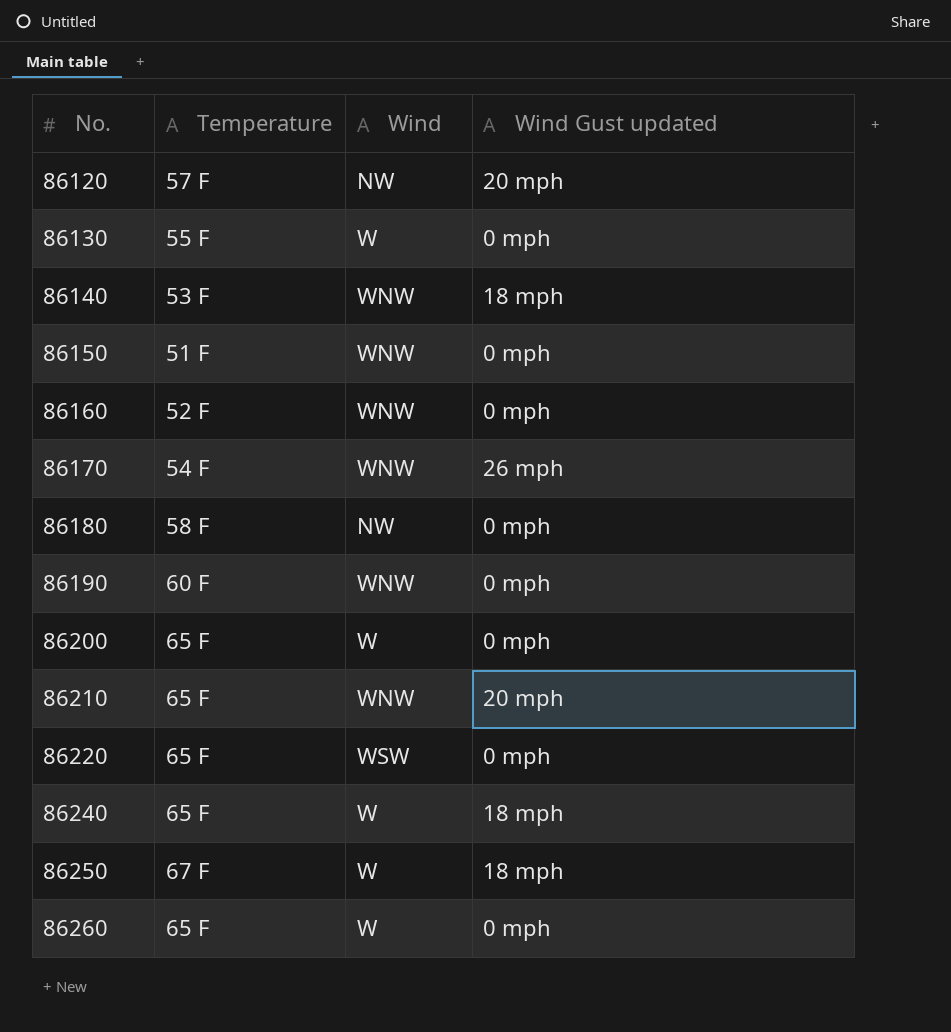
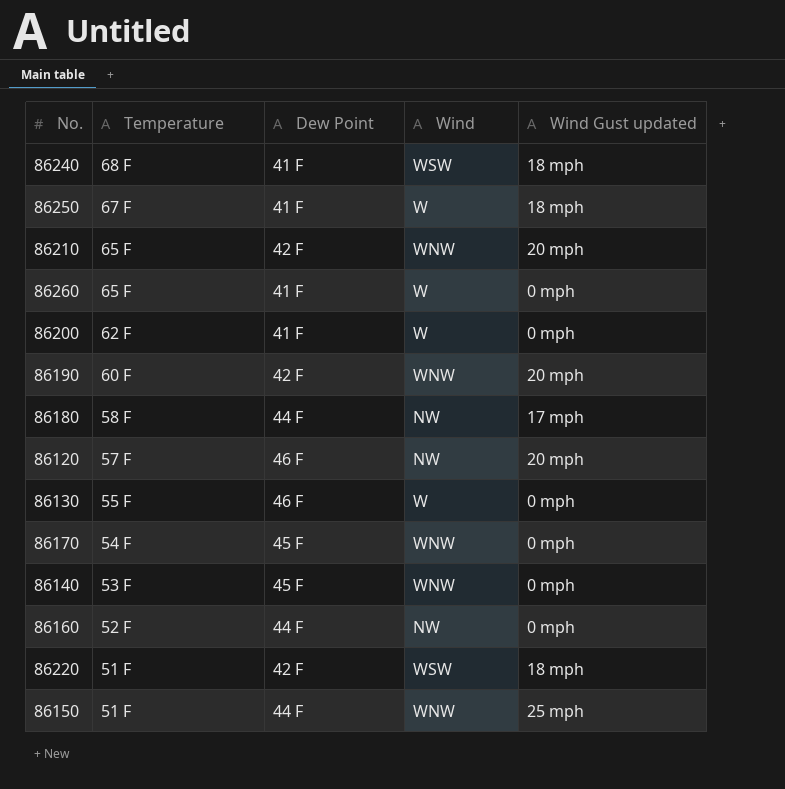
row order: No. ascending -> Temperature descending
column Dew Point | position: none -> 3
86240 | Temperature: 65 F -> 68 F
86240 | Wind: W -> WSW
86200 | Temperature: 65 F -> 62 F
86190 | Wind Gust updated: 0 mph -> 20 mph
86180 | Wind Gust updated: 0 mph -> 17 mph
86170 | Wind Gust updated: 26 mph -> 0 mph
86140 | Wind Gust updated: 18 mph -> 0 mph
86160 | Wind: WNW -> NW
86220 | Temperature: 65 F -> 51 F
86220 | Wind Gust updated: 0 mph -> 18 mph
86150 | Wind Gust updated: 0 mph -> 25 mph

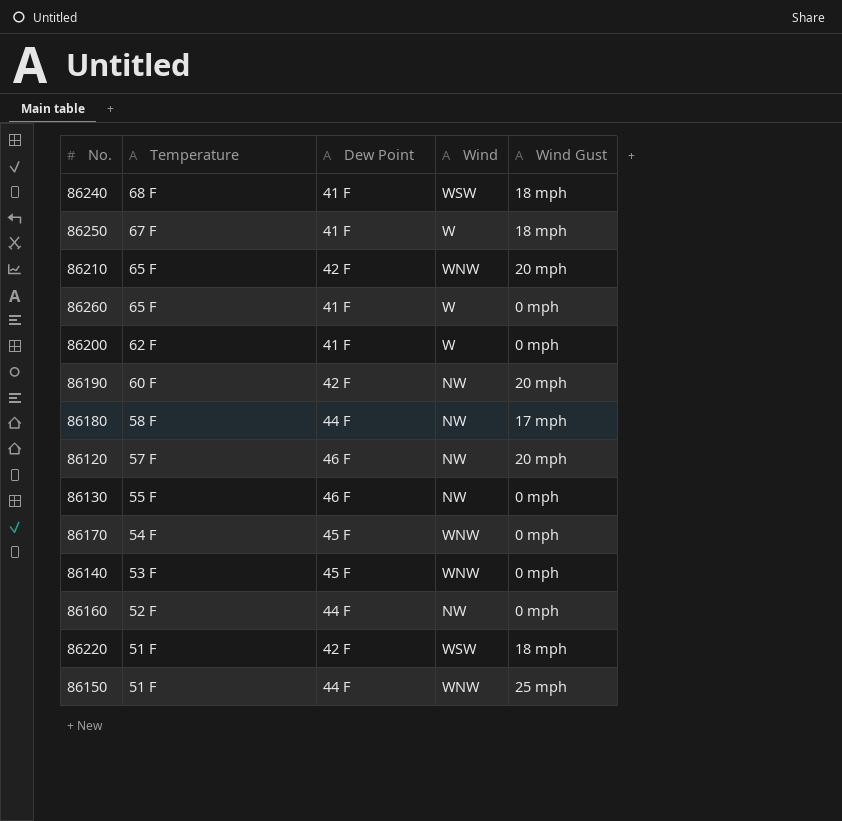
column name: Wind Gust updated -> Wind Gust
86190 | Wind: WNW -> NW
86130 | Wind: W -> NW

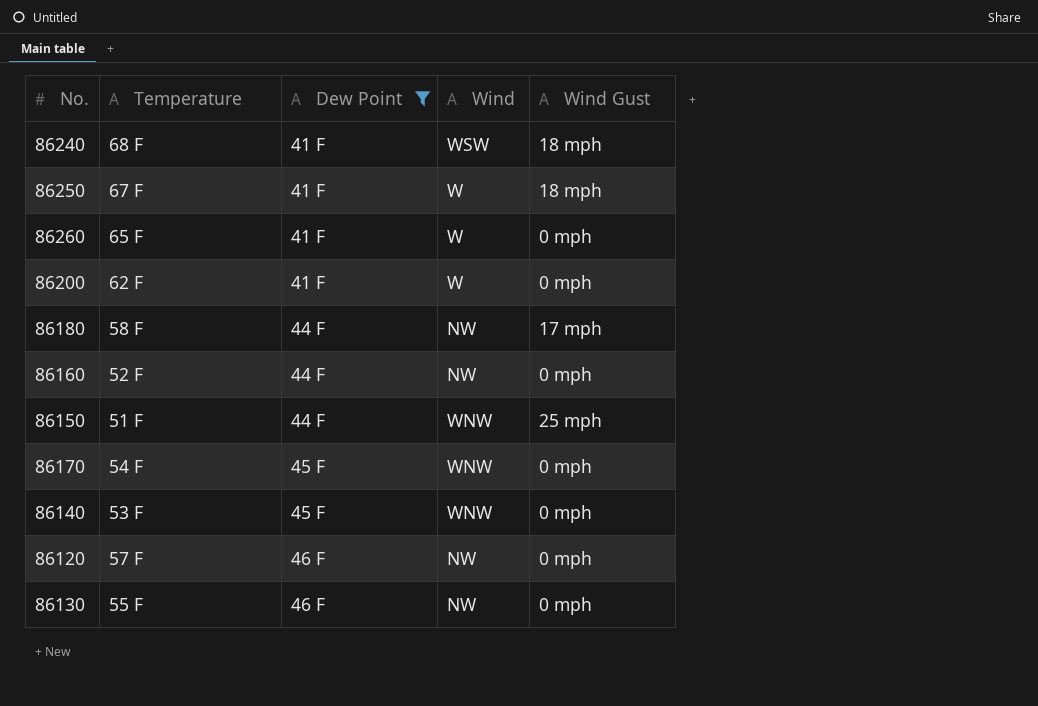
filter: none -> Dew Point != 42 F
row order: Temperature descending -> Dew Point ascending
86120 | Wind Gust: 20 mph -> 0 mph

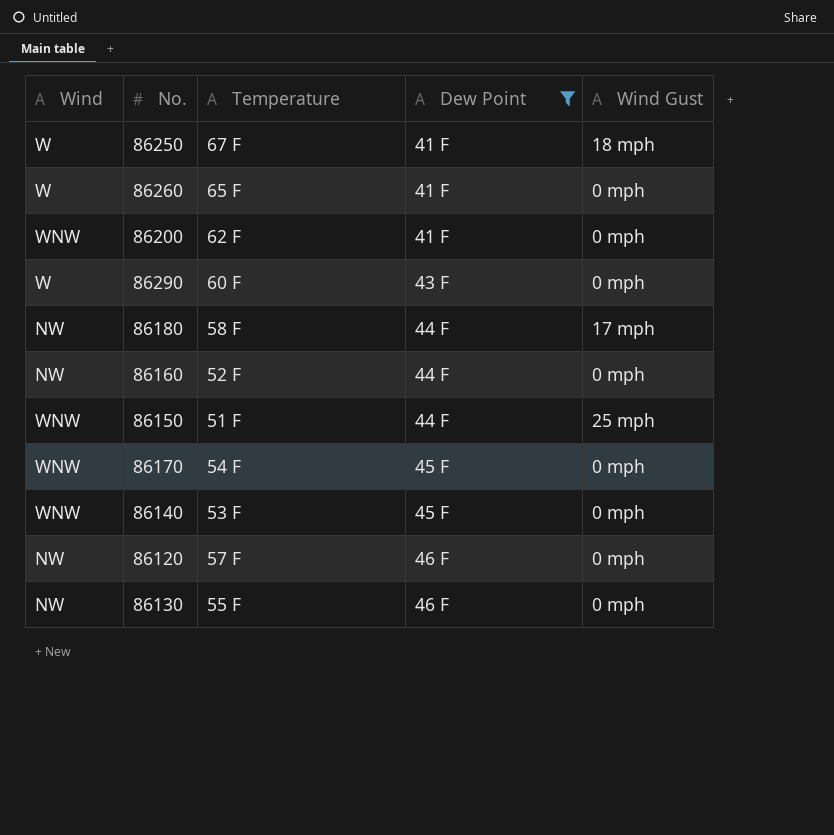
column Wind | position: 4 -> 1
row 86240: 68 F | 41 F | WSW | 18 mph -> none
86200 | Wind: W -> WNW
row 86290: none -> W | 60 F | 43 F | 0 mph

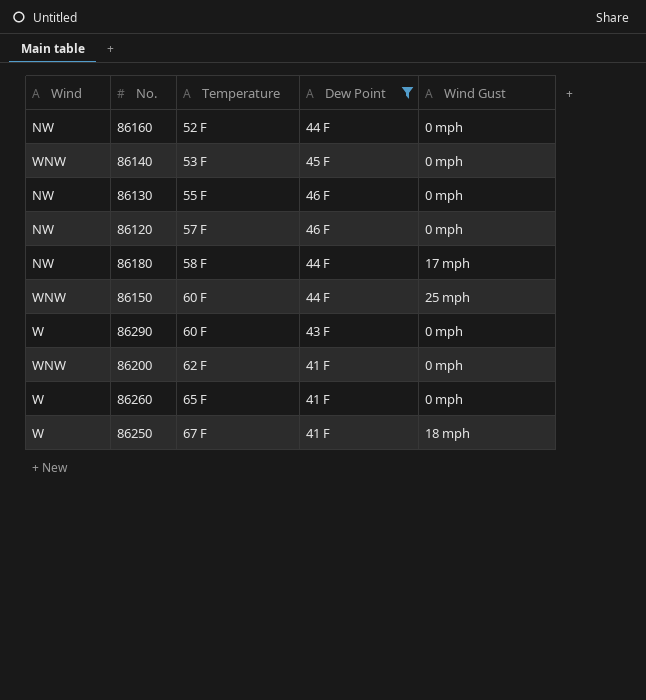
row order: Dew Point ascending -> Temperature ascending
row 86170: WNW | 54 F | 45 F | 0 mph -> none
86150 | Temperature: 51 F -> 60 F

